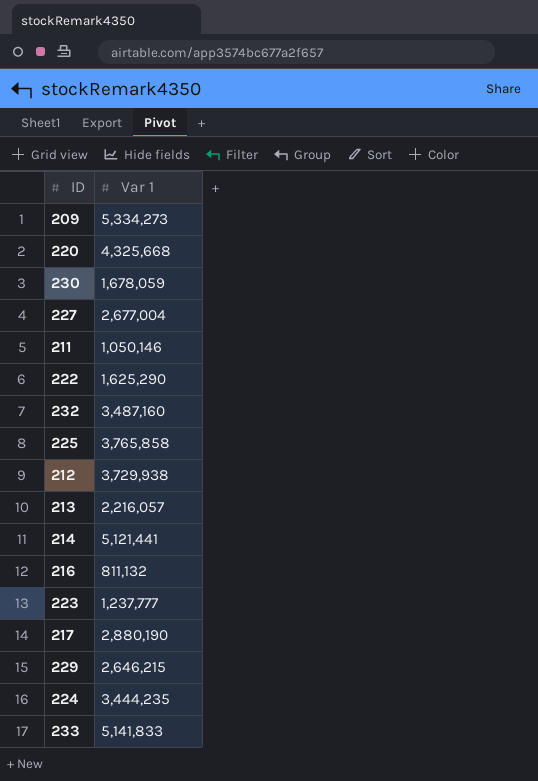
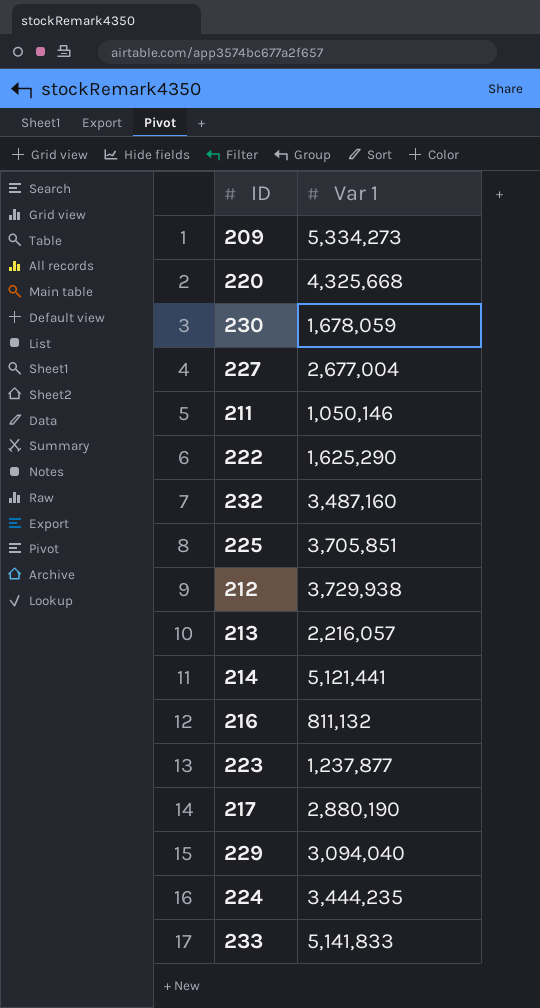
225 | Var 1: 3,765,858 -> 3,705,851
223 | Var 1: 1,237,777 -> 1,237,877
229 | Var 1: 2,646,215 -> 3,094,040

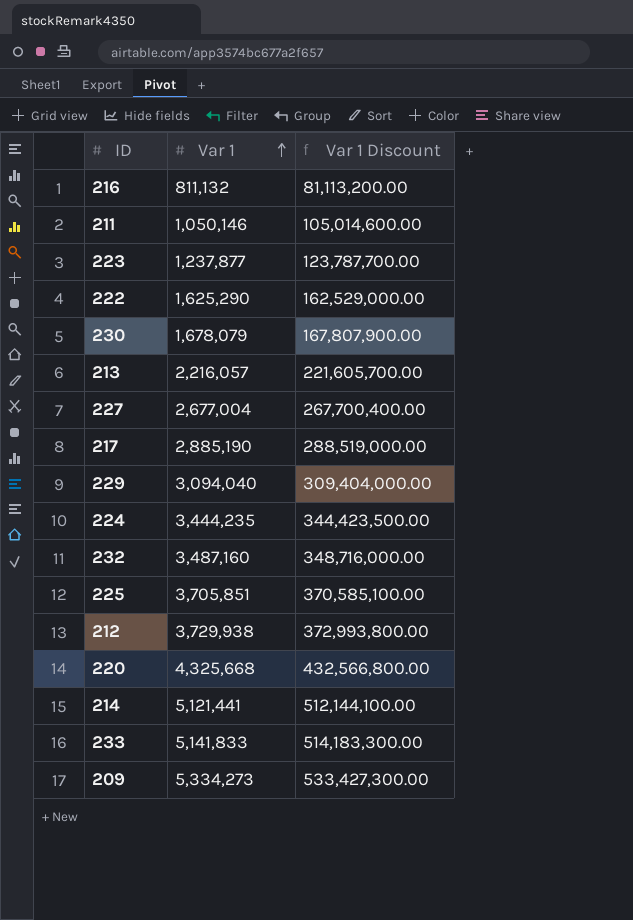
row order: none -> Var 1 ascending
column Var 1 Discount | formula: none -> [Var 1] * 100
230 | Var 1: 1,678,059 -> 1,678,079
217 | Var 1: 2,880,190 -> 2,885,190

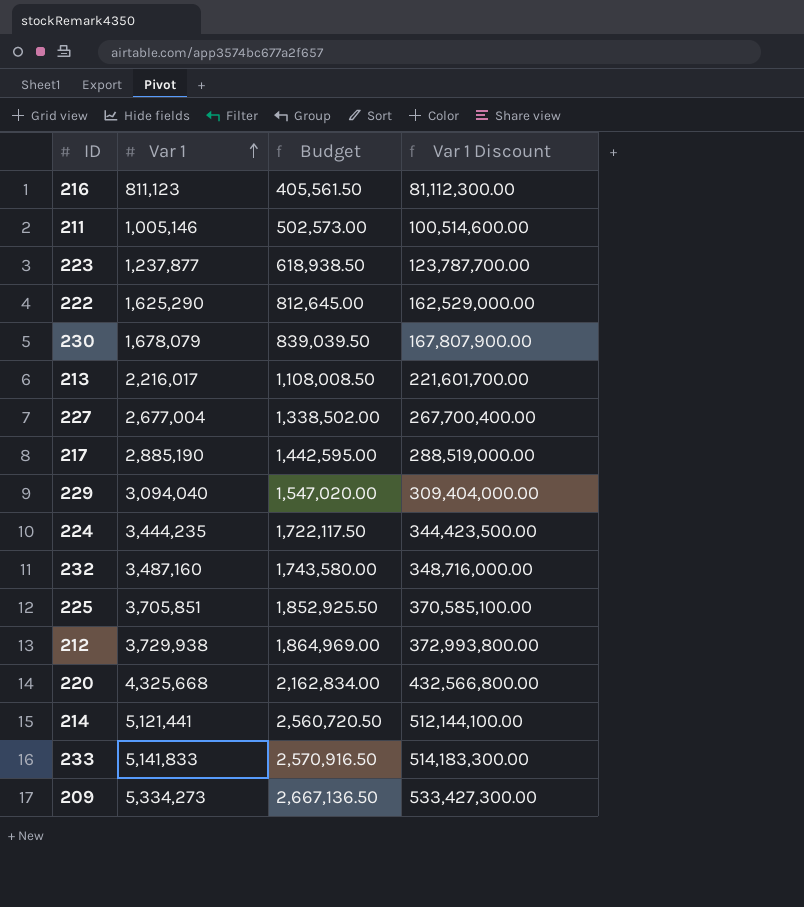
column Budget | formula: none -> [Var 1] * 0.5
216 | Var 1: 811,132 -> 811,123
216 | Var 1 Discount: 81,113,200.00 -> 81,112,300.00
211 | Var 1: 1,050,146 -> 1,005,146
211 | Var 1 Discount: 105,014,600.00 -> 100,514,600.00
213 | Var 1: 2,216,057 -> 2,216,017
213 | Var 1 Discount: 221,605,700.00 -> 221,601,700.00

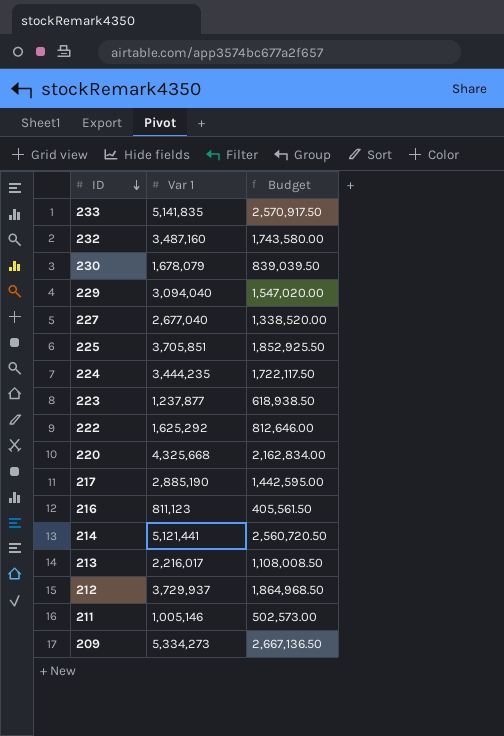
row order: Var 1 ascending -> ID descending
column Var 1 Discount | formula: [Var 1] * 100 -> none
233 | Var 1: 5,141,833 -> 5,141,835
233 | Budget: 2,570,916.50 -> 2,570,917.50
227 | Var 1: 2,677,004 -> 2,677,040
227 | Budget: 1,338,502.00 -> 1,338,520.00
222 | Var 1: 1,625,290 -> 1,625,292
222 | Budget: 812,645.00 -> 812,646.00
212 | Var 1: 3,729,938 -> 3,729,937
212 | Budget: 1,864,969.00 -> 1,864,968.50

